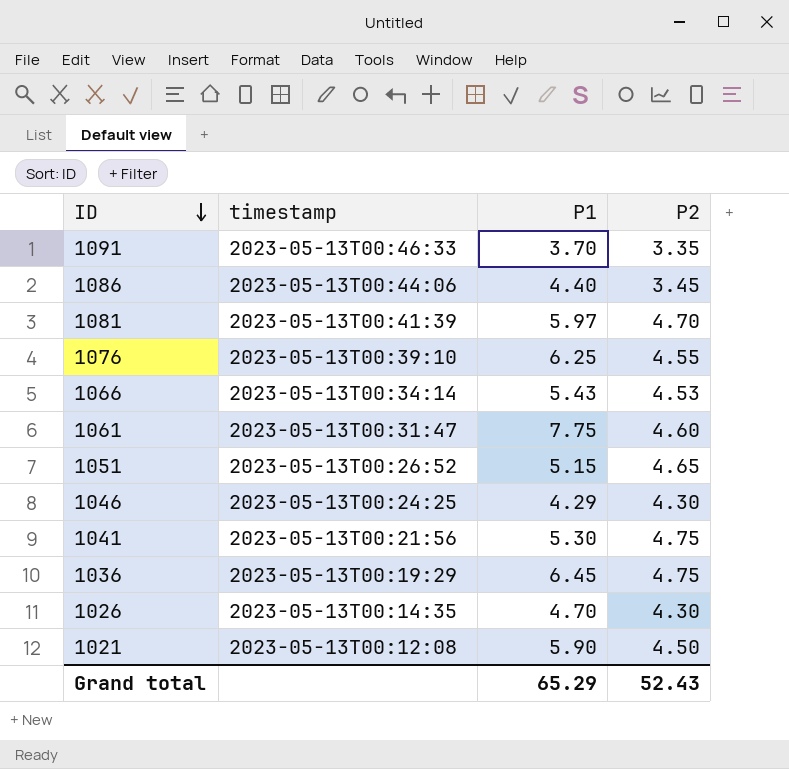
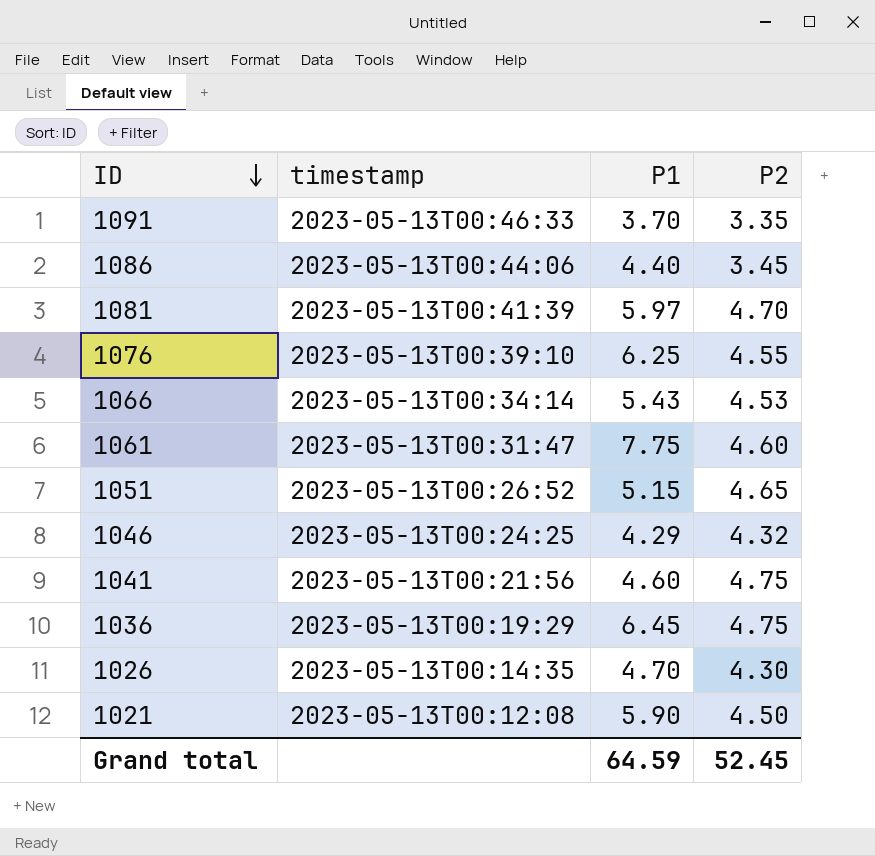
1046 | P2: 4.30 -> 4.32
1041 | P1: 5.30 -> 4.60
Grand total | P1: 65.29 -> 64.59
Grand total | P2: 52.43 -> 52.45

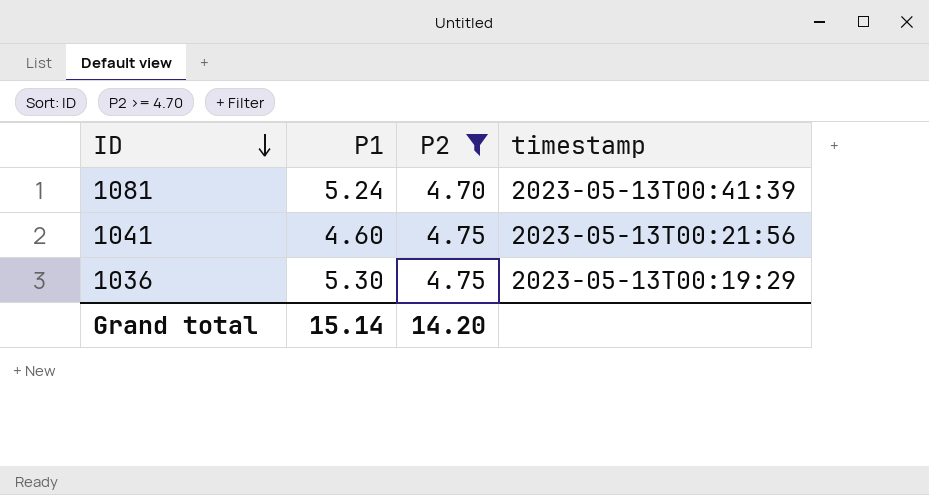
filter: none -> P2 >= 4.70
column timestamp | position: 2 -> 4
1081 | P1: 5.97 -> 5.24
1036 | P1: 6.45 -> 5.30
Grand total | P1: 64.59 -> 15.14
Grand total | P2: 52.45 -> 14.20

